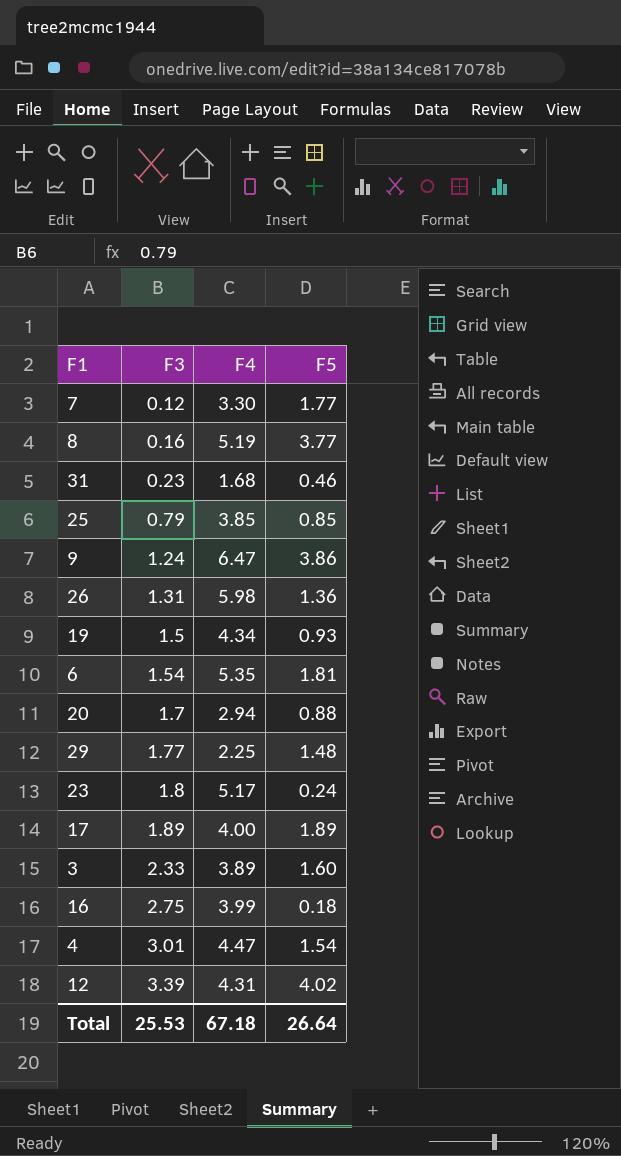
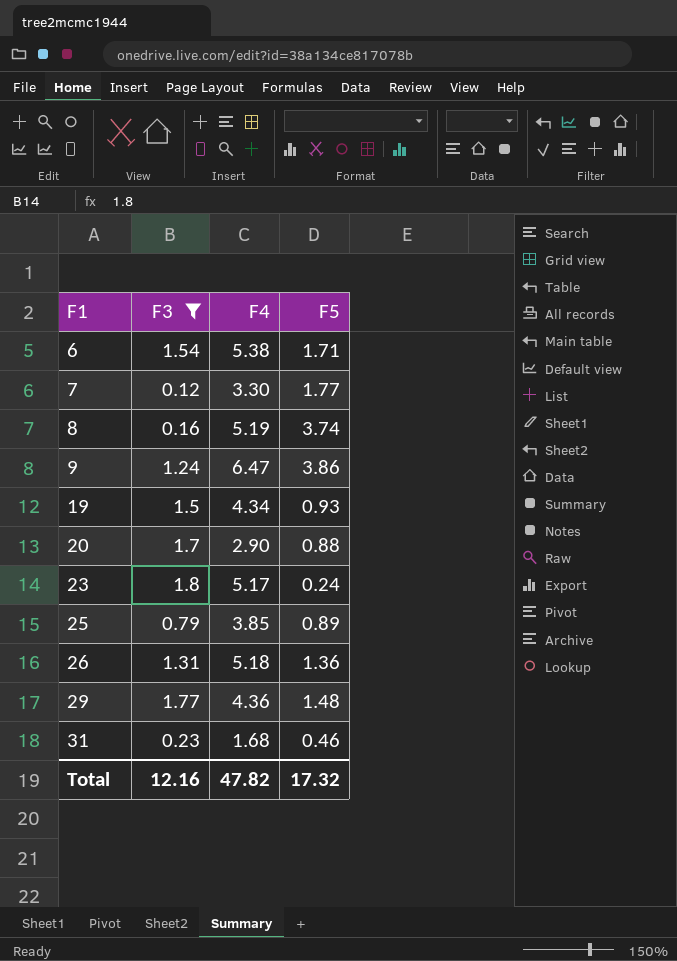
filter: none -> F3 <= 1.8
row order: F3 ascending -> F1 ascending
6 | F4: 5.35 -> 5.38
6 | F5: 1.81 -> 1.71
8 | F5: 3.77 -> 3.74
20 | F4: 2.94 -> 2.90
25 | F5: 0.85 -> 0.89
26 | F4: 5.98 -> 5.18
29 | F4: 2.25 -> 4.36
Total | F3: 25.53 -> 12.16
Total | F4: 67.18 -> 47.82
Total | F5: 26.64 -> 17.32

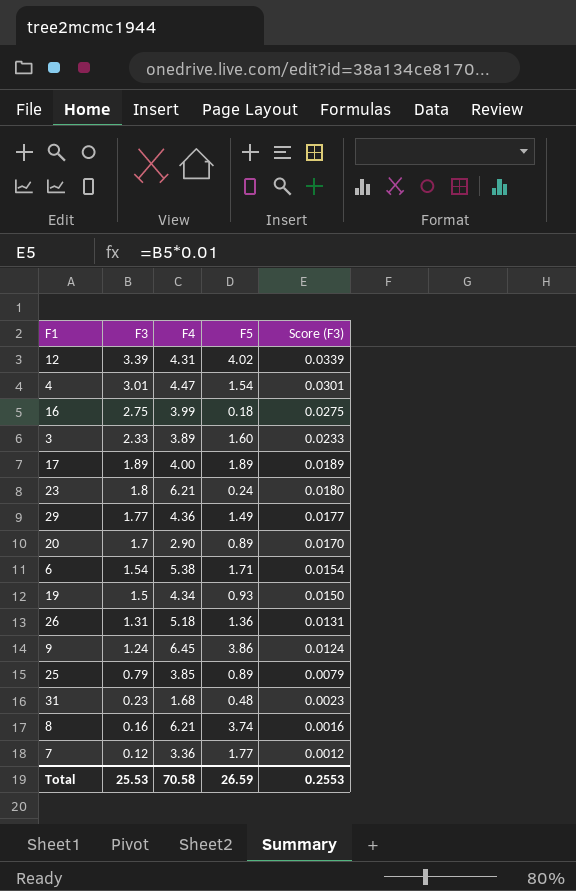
filter: F3 <= 1.8 -> none
row order: F1 ascending -> F3 descending
column Score (F3) | formula: none -> [F3] * 0.01
23 | F4: 5.17 -> 6.21
29 | F5: 1.48 -> 1.49
20 | F5: 0.88 -> 0.89
9 | F4: 6.47 -> 6.45
31 | F5: 0.46 -> 0.48
8 | F4: 5.19 -> 6.21
7 | F4: 3.30 -> 3.36
Total | F3: 12.16 -> 25.53
Total | F4: 47.82 -> 70.58
Total | F5: 17.32 -> 26.59

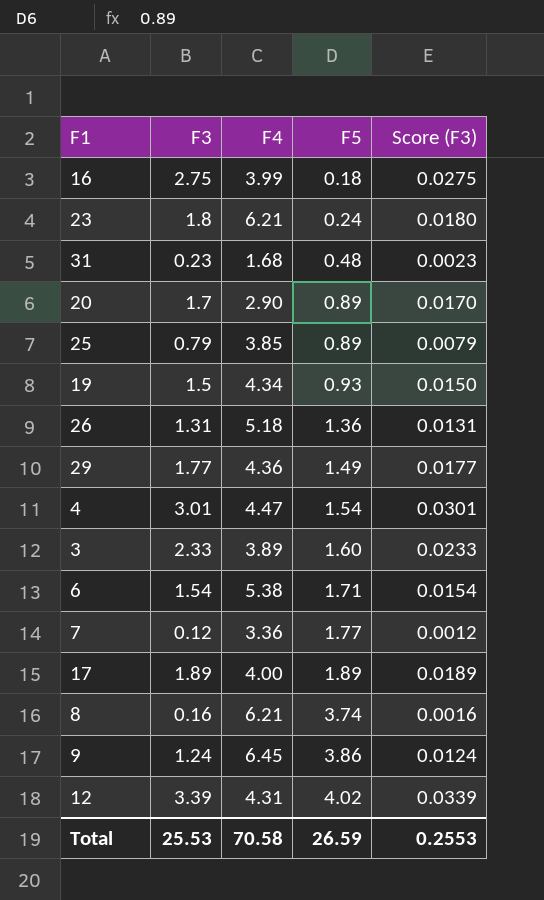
row order: F3 descending -> F5 ascending

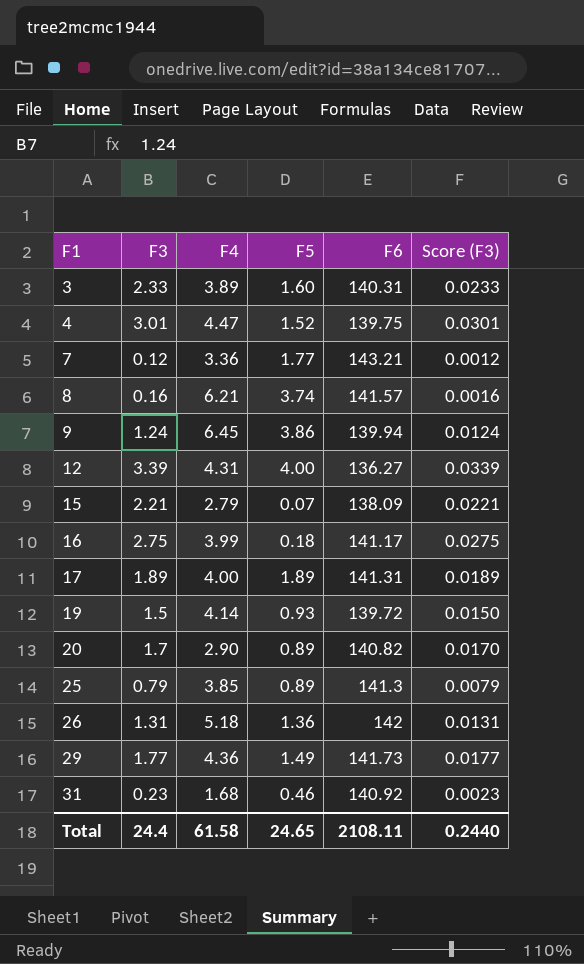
row order: F5 ascending -> F1 ascending
column F6 | position: none -> 5
row 23: 1.8 | 6.21 | 0.24 | 0.0180 -> none
row 6: 1.54 | 5.38 | 1.71 | 0.0154 -> none
4 | F5: 1.54 -> 1.52
12 | F5: 4.02 -> 4.00
row 15: none -> 2.21 | 2.79 | 0.07 | 138.09 | 0.0221
19 | F4: 4.34 -> 4.14
31 | F5: 0.48 -> 0.46
Total | F3: 25.53 -> 24.4
Total | F4: 70.58 -> 61.58
Total | F5: 26.59 -> 24.65
Total | Score (F3): 0.2553 -> 0.2440

